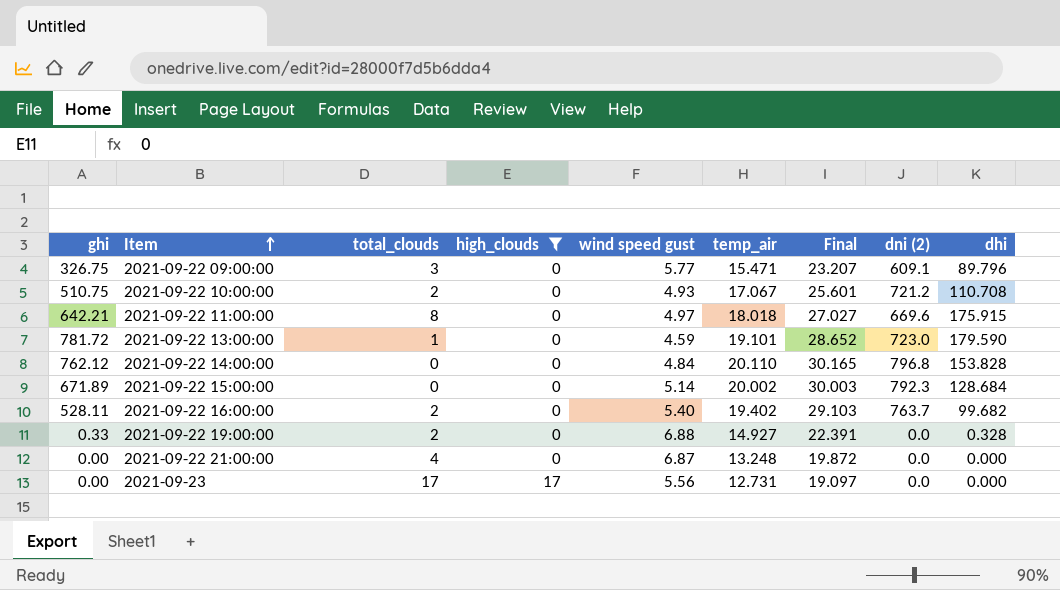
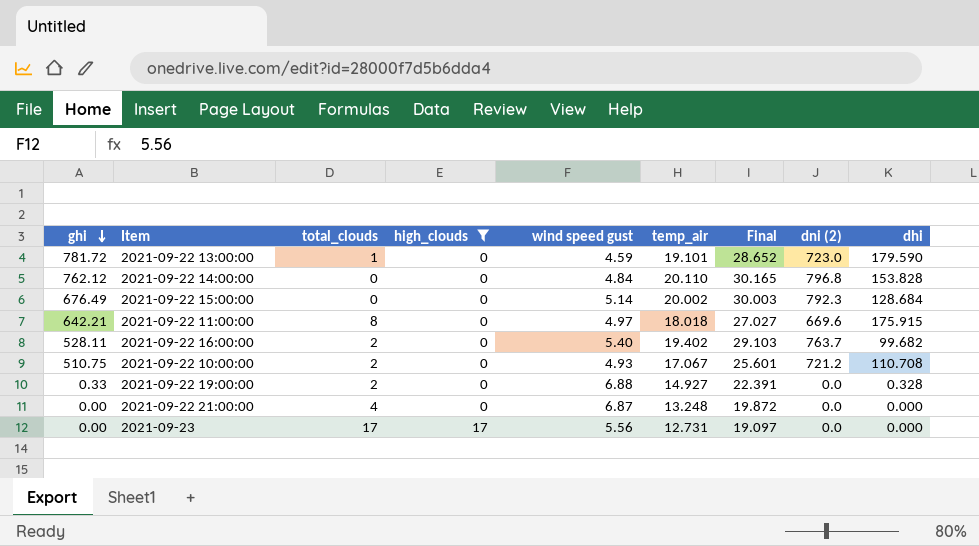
row order: Item ascending -> ghi descending
row 2021-09-22 09:00:00: 326.75 | 3 | 0 | 5.77 | 15.471 | 23.207 | 609.1 | 89.796 -> none
2021-09-22 15:00:00 | ghi: 671.89 -> 676.49

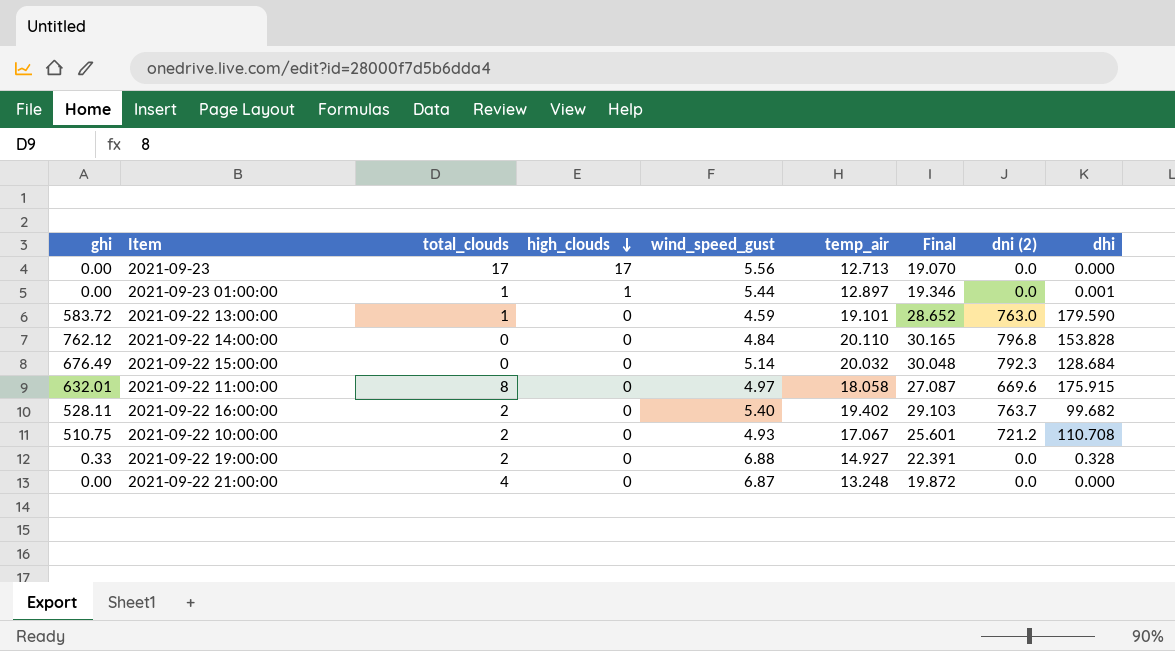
filter: high_clouds != 1 -> none
row order: ghi descending -> high_clouds descending
column name: wind speed gust -> wind_speed_gust
2021-09-23 | temp_air: 12.731 -> 12.713
2021-09-23 | Final: 19.097 -> 19.070
2021-09-22 13:00:00 | ghi: 781.72 -> 583.72
2021-09-22 13:00:00 | dni (2): 723.0 -> 763.0
2021-09-22 15:00:00 | temp_air: 20.002 -> 20.032
2021-09-22 15:00:00 | Final: 30.003 -> 30.048
2021-09-22 11:00:00 | ghi: 642.21 -> 632.01
2021-09-22 11:00:00 | temp_air: 18.018 -> 18.058
2021-09-22 11:00:00 | Final: 27.027 -> 27.087

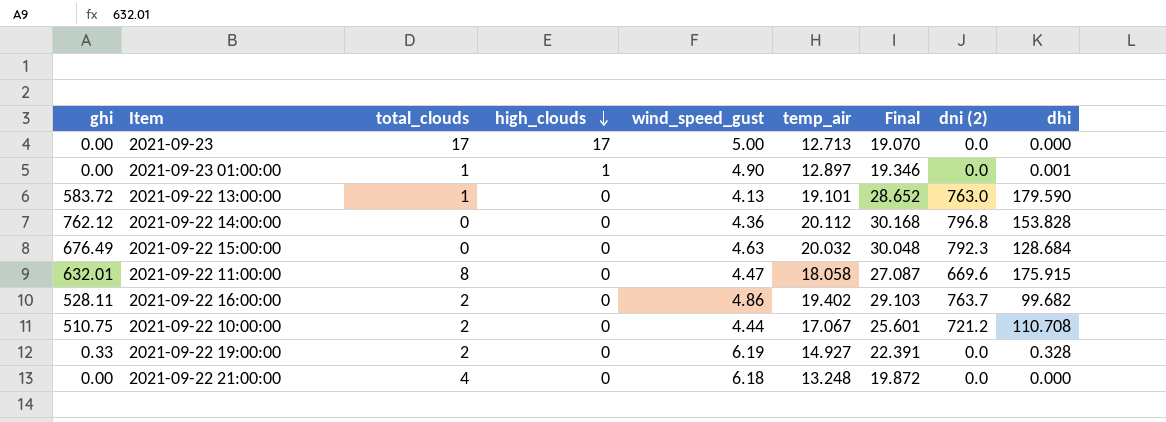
2021-09-23 | wind_speed_gust: 5.56 -> 5.00
2021-09-23 01:00:00 | wind_speed_gust: 5.44 -> 4.90
2021-09-22 13:00:00 | wind_speed_gust: 4.59 -> 4.13
2021-09-22 14:00:00 | wind_speed_gust: 4.84 -> 4.36
2021-09-22 14:00:00 | temp_air: 20.110 -> 20.112
2021-09-22 14:00:00 | Final: 30.165 -> 30.168
2021-09-22 15:00:00 | wind_speed_gust: 5.14 -> 4.63
2021-09-22 11:00:00 | wind_speed_gust: 4.97 -> 4.47
2021-09-22 16:00:00 | wind_speed_gust: 5.40 -> 4.86
2021-09-22 10:00:00 | wind_speed_gust: 4.93 -> 4.44
2021-09-22 19:00:00 | wind_speed_gust: 6.88 -> 6.19
2021-09-22 21:00:00 | wind_speed_gust: 6.87 -> 6.18

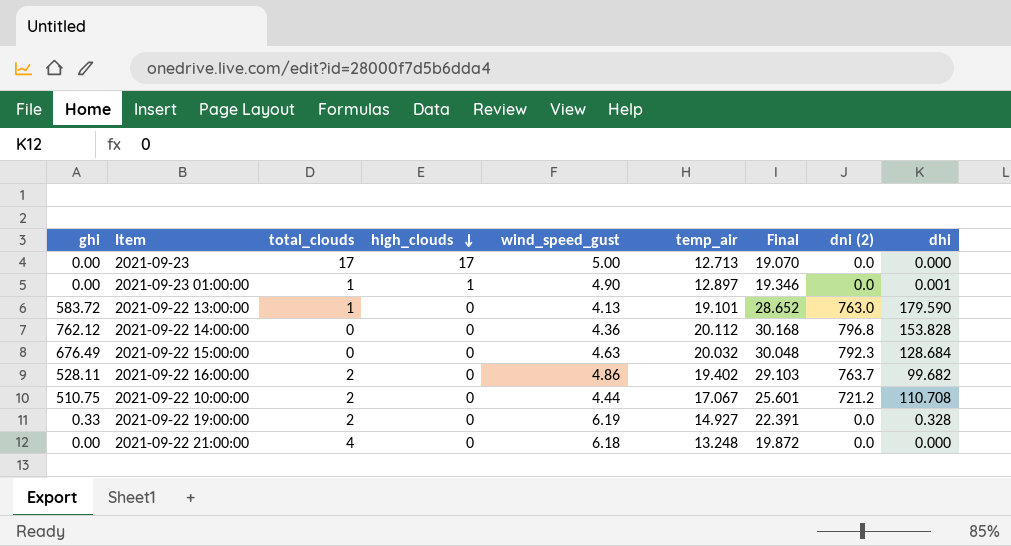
row 2021-09-22 11:00:00: 632.01 | 8 | 0 | 4.47 | 18.058 | 27.087 | 669.6 | 175.915 -> none

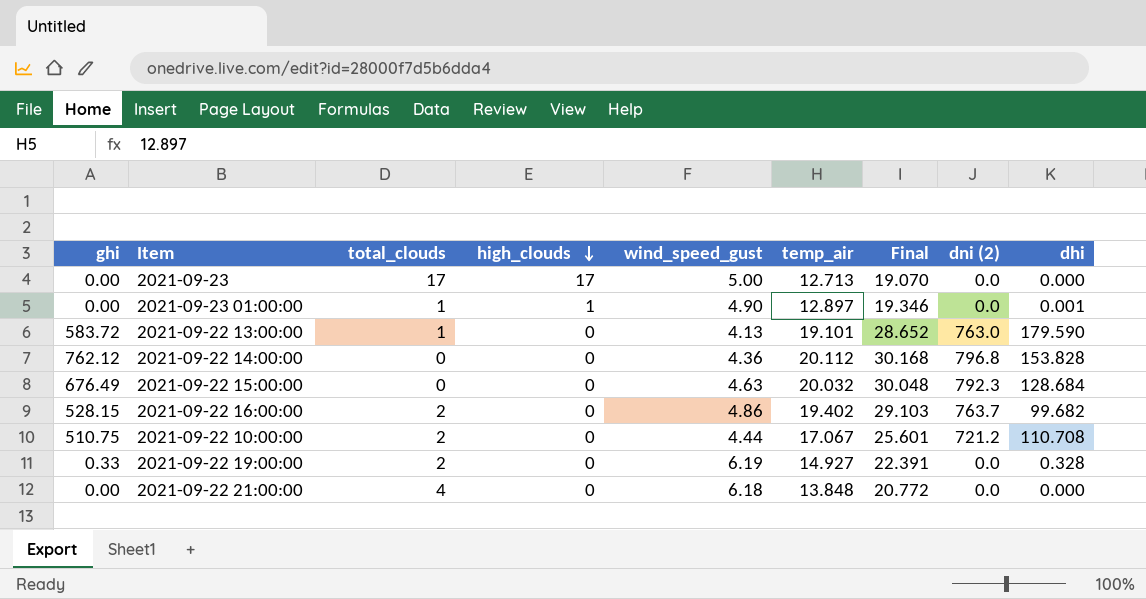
2021-09-22 16:00:00 | ghi: 528.11 -> 528.15
2021-09-22 21:00:00 | temp_air: 13.248 -> 13.848
2021-09-22 21:00:00 | Final: 19.872 -> 20.772

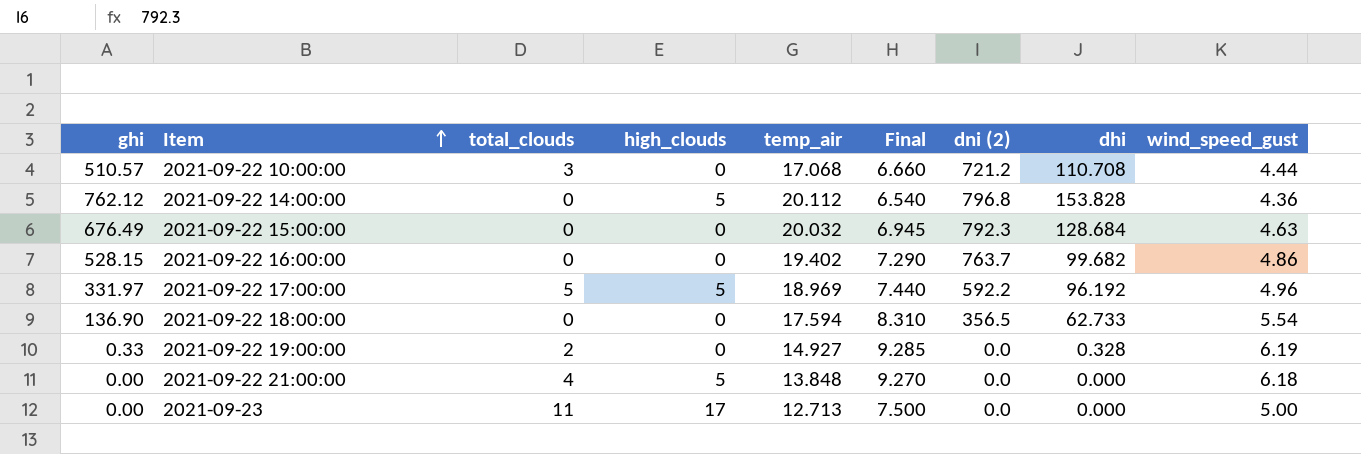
row order: high_clouds descending -> Item ascending
column Final | formula: [temp_air] * 1.5 -> [wind_speed_gust] * 1.5
column wind_speed_gust | position: 5 -> 9
row 2021-09-23 01:00:00: 0.00 | 1 | 1 | 4.90 | 12.897 | 19.346 | 0.0 | 0.001 -> none
row 2021-09-22 13:00:00: 583.72 | 1 | 0 | 4.13 | 19.101 | 28.652 | 763.0 | 179.590 -> none
2021-09-22 10:00:00 | ghi: 510.75 -> 510.57
2021-09-22 10:00:00 | total_clouds: 2 -> 3
2021-09-22 10:00:00 | temp_air: 17.067 -> 17.068
2021-09-22 14:00:00 | high_clouds: 0 -> 5
2021-09-22 16:00:00 | total_clouds: 2 -> 0
row 2021-09-22 17:00:00: none -> 331.97 | 5 | 5 | 18.969 | 7.440 | 592.2 | 96.192 | 4.96
row 2021-09-22 18:00:00: none -> 136.90 | 0 | 0 | 17.594 | 8.310 | 356.5 | 62.733 | 5.54
2021-09-22 21:00:00 | high_clouds: 0 -> 5
2021-09-23 | total_clouds: 17 -> 11

